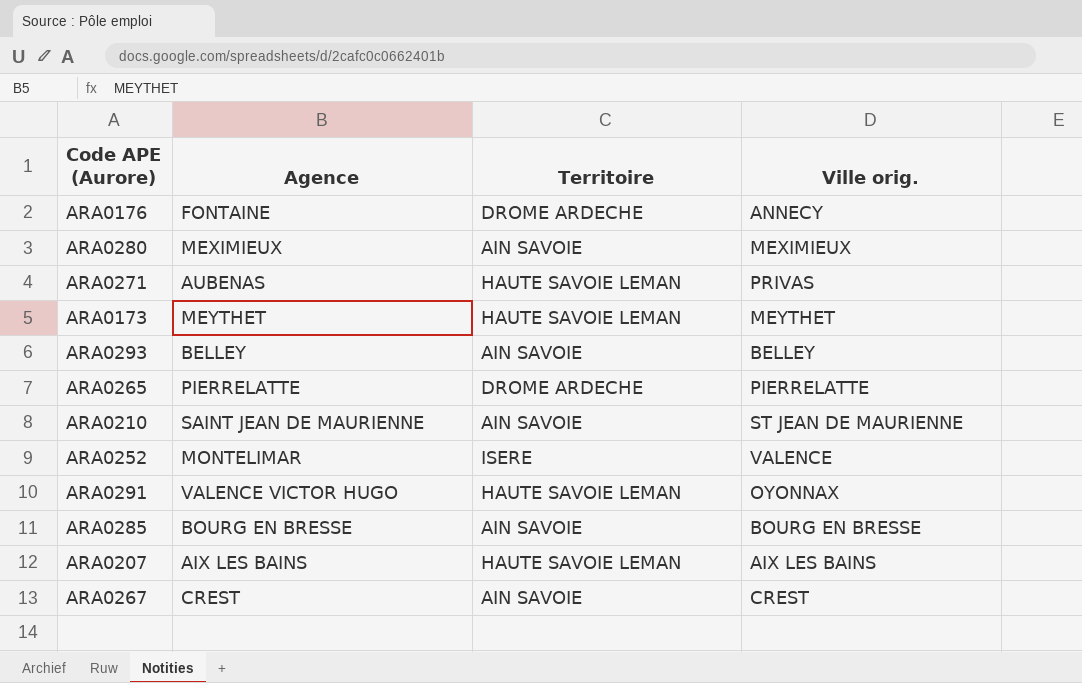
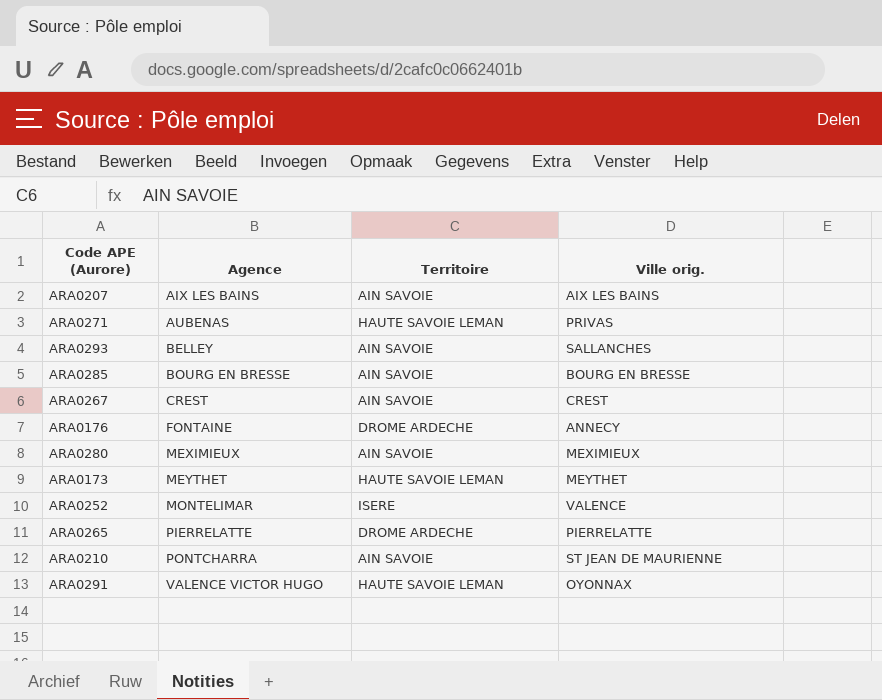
row order: none -> Agence ascending
ARA0207 | Territoire: HAUTE SAVOIE LEMAN -> AIN SAVOIE
ARA0293 | Ville orig.: BELLEY -> SALLANCHES
ARA0210 | Agence: SAINT JEAN DE MAURIENNE -> PONTCHARRA

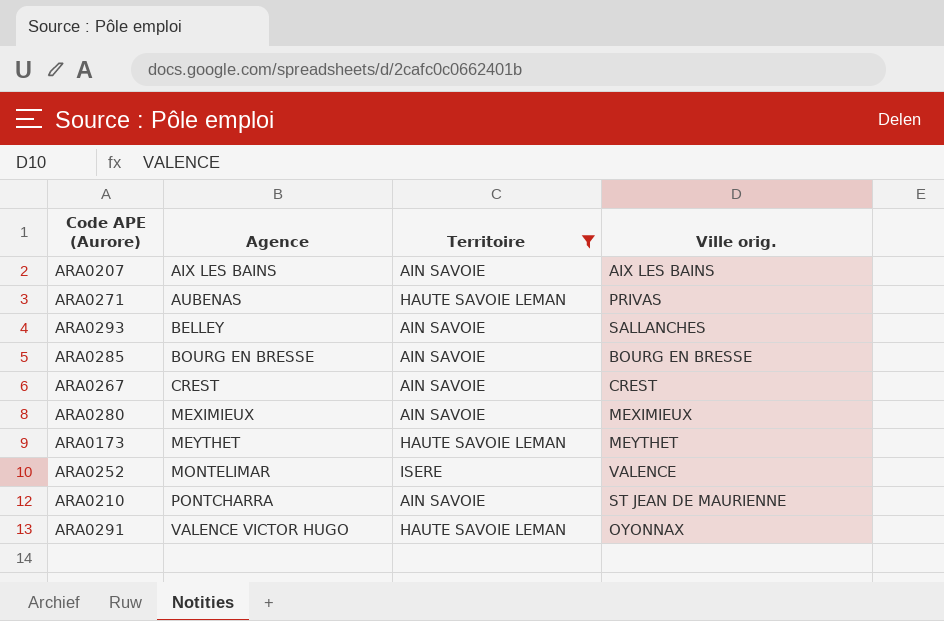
filter: none -> Territoire != DROME ARDECHE

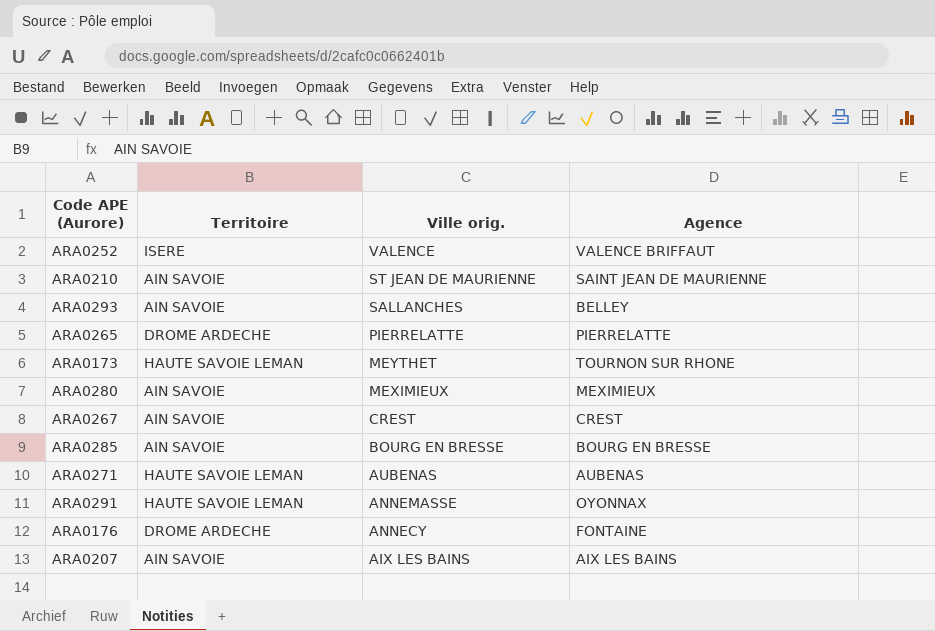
filter: Territoire != DROME ARDECHE -> none
row order: Agence ascending -> Ville orig. descending
column Agence | position: 2 -> 4
ARA0252 | Agence: MONTELIMAR -> VALENCE BRIFFAUT
ARA0210 | Agence: PONTCHARRA -> SAINT JEAN DE MAURIENNE
ARA0173 | Agence: MEYTHET -> TOURNON SUR RHONE
ARA0271 | Ville orig.: PRIVAS -> AUBENAS
ARA0291 | Ville orig.: OYONNAX -> ANNEMASSE
ARA0291 | Agence: VALENCE VICTOR HUGO -> OYONNAX

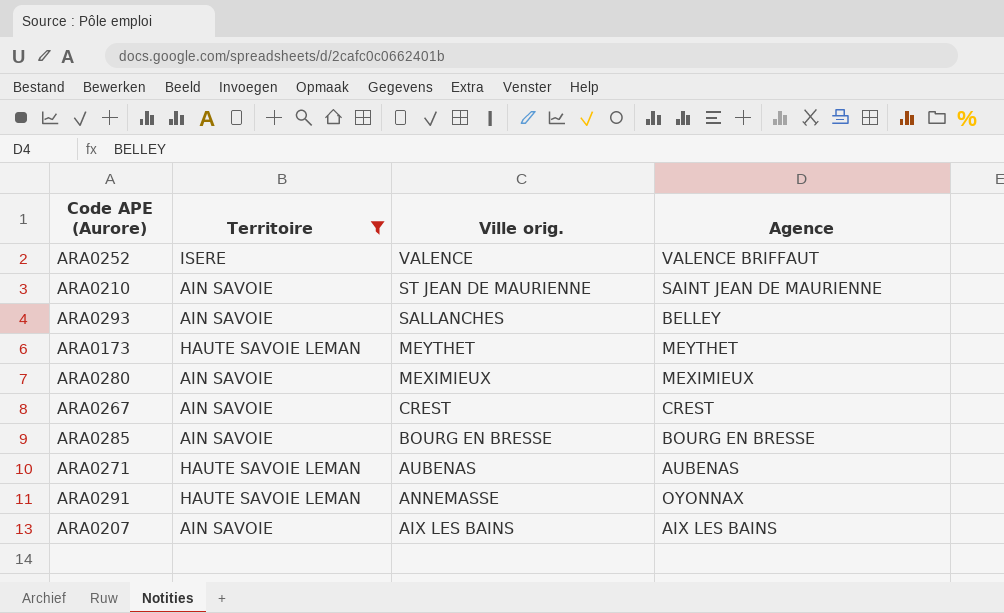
filter: none -> Territoire != DROME ARDECHE
ARA0173 | Agence: TOURNON SUR RHONE -> MEYTHET

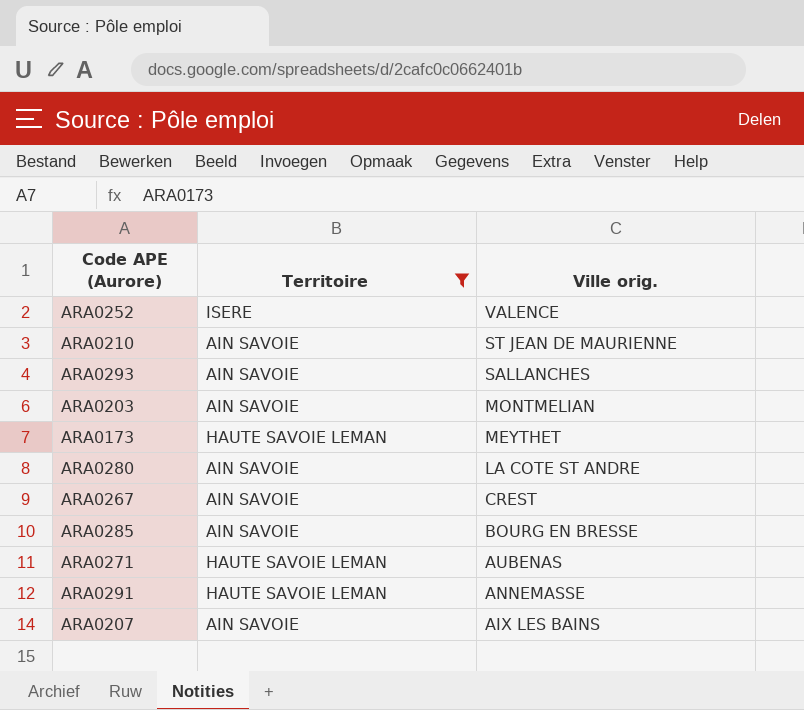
column Agence | position: 4 -> none
row ARA0203: none -> AIN SAVOIE | MONTMELIAN
ARA0280 | Ville orig.: MEXIMIEUX -> LA COTE ST ANDRE

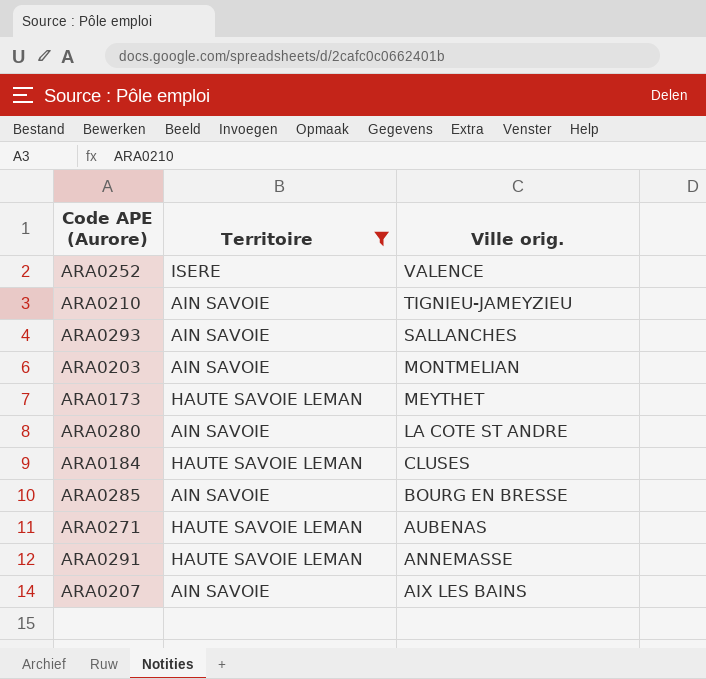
row ARA0267: AIN SAVOIE | CREST -> none
ARA0210 | Ville orig.: ST JEAN DE MAURIENNE -> TIGNIEU-JAMEYZIEU
row ARA0184: none -> HAUTE SAVOIE LEMAN | CLUSES

